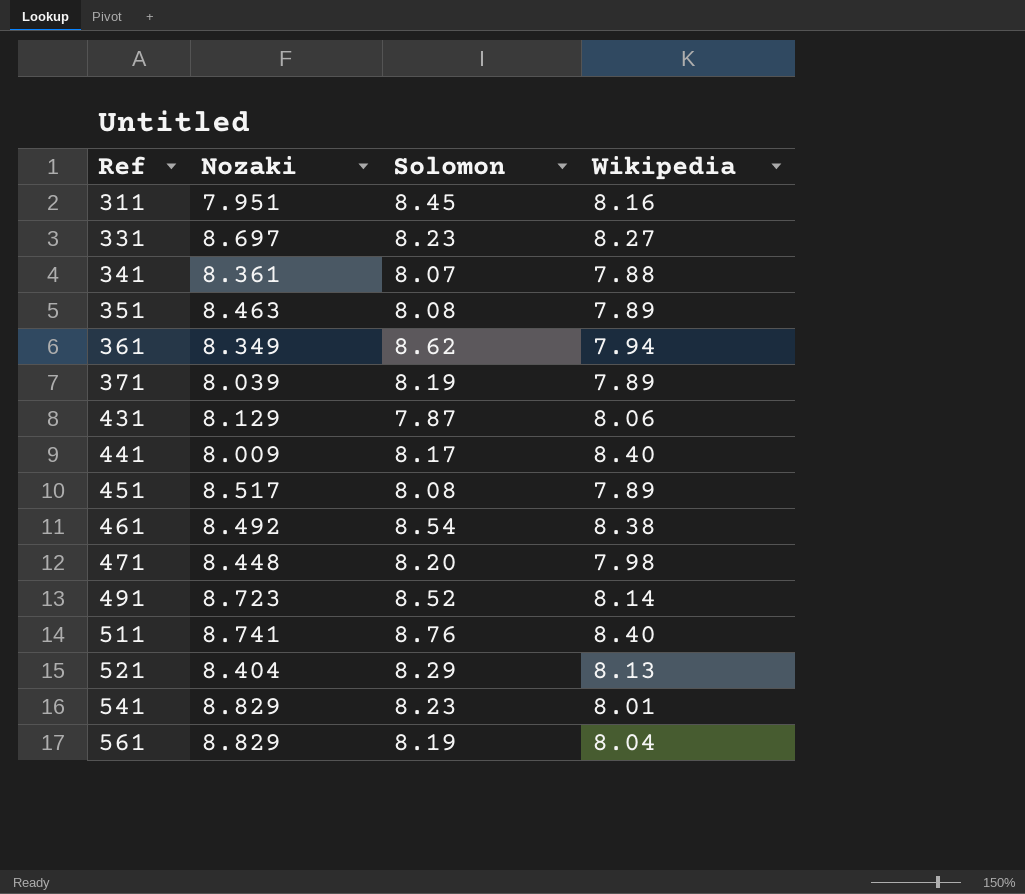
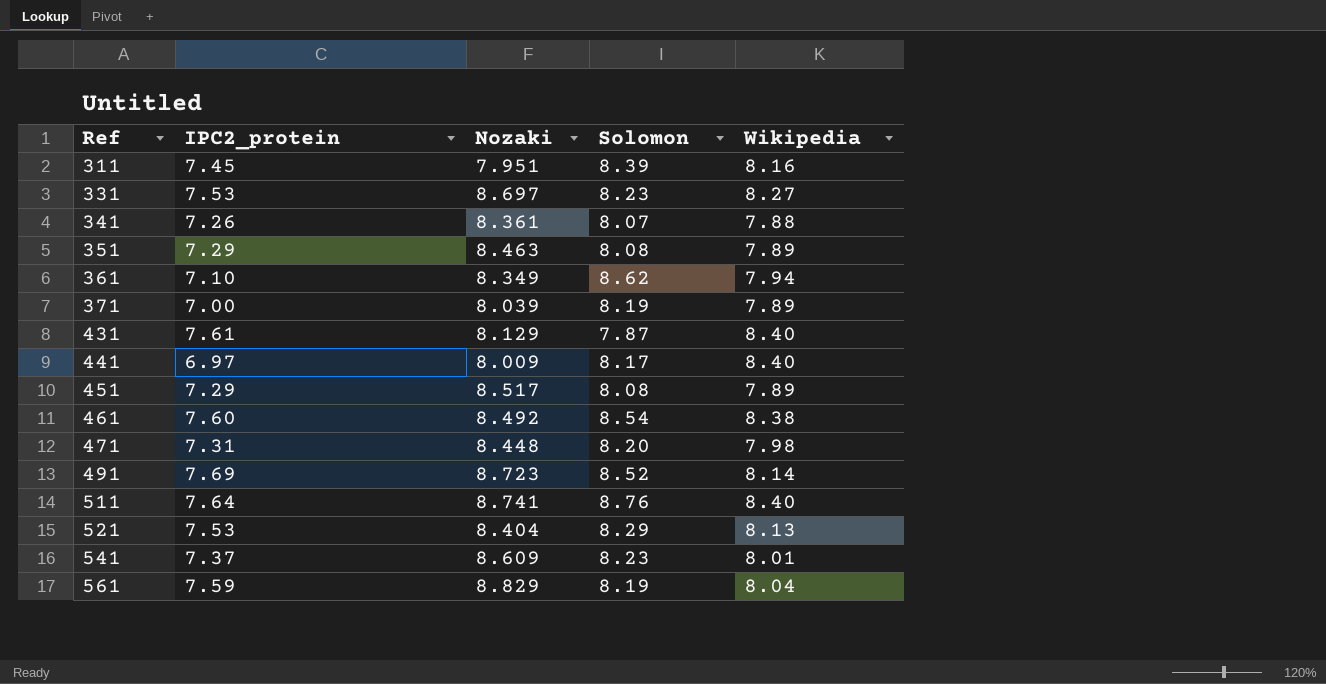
column IPC2_protein | position: none -> 2
311 | Solomon: 8.45 -> 8.39
431 | Wikipedia: 8.06 -> 8.40
541 | Nozaki: 8.829 -> 8.609

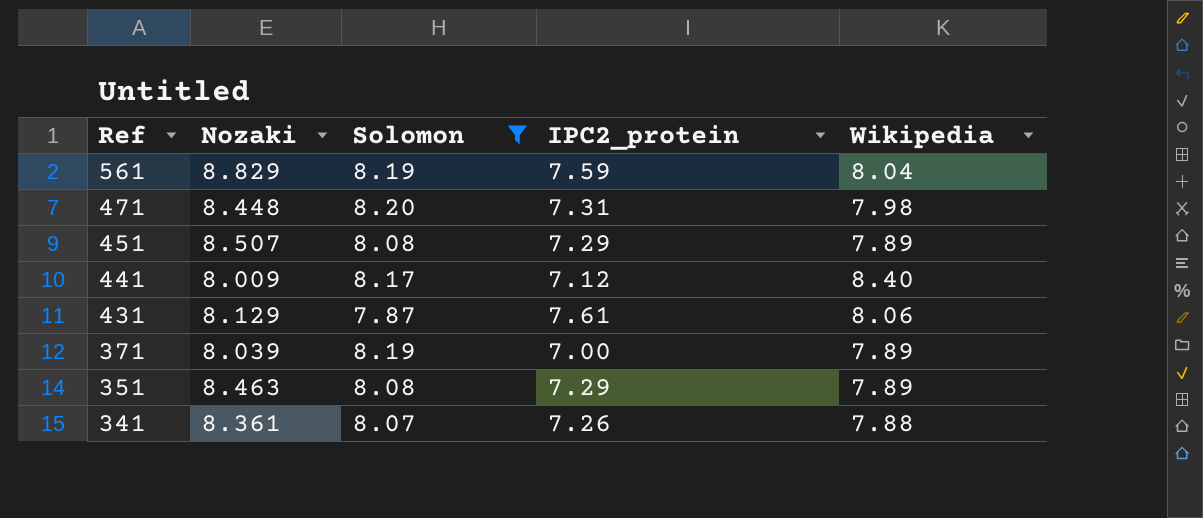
filter: none -> Solomon <= 8.20
row order: Ref ascending -> Ref descending
column IPC2_protein | position: 2 -> 4
451 | Nozaki: 8.517 -> 8.507
441 | IPC2_protein: 6.97 -> 7.12
431 | Wikipedia: 8.40 -> 8.06

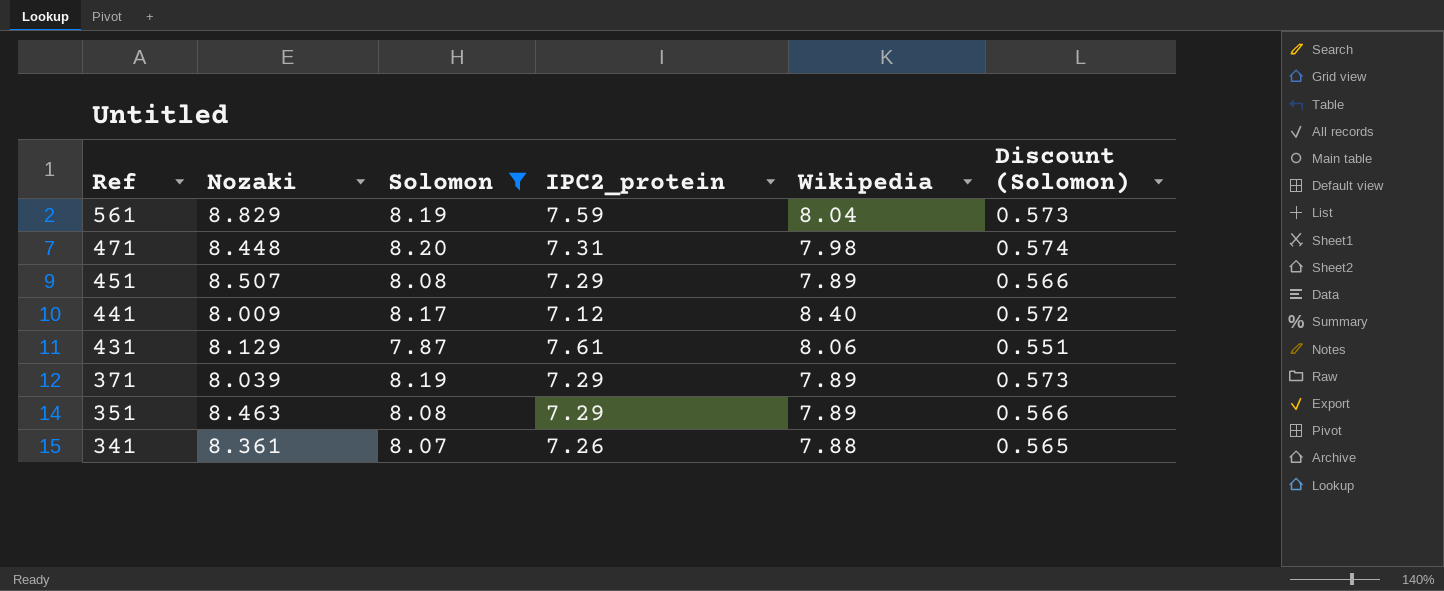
column Discount (Solomon) | formula: none -> [Solomon] * 0.07
371 | IPC2_protein: 7.00 -> 7.29

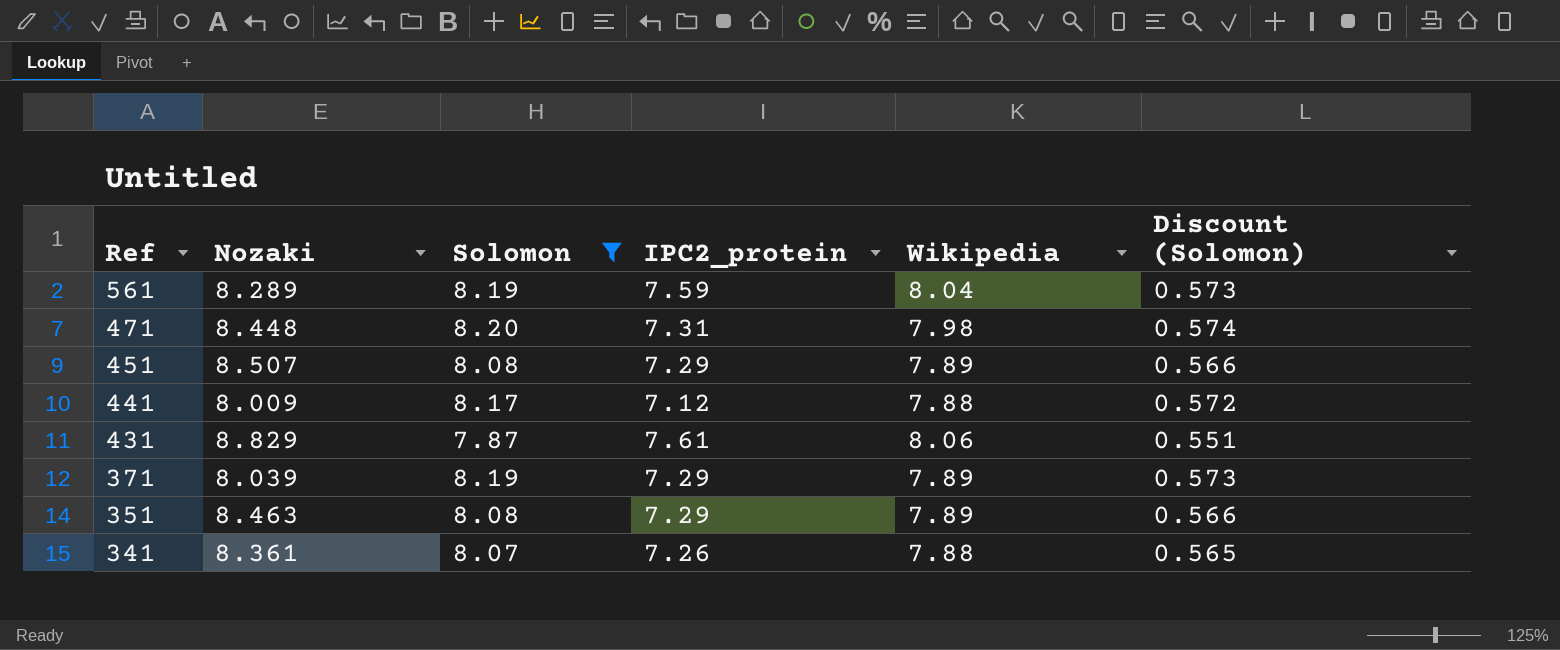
561 | Nozaki: 8.829 -> 8.289
441 | Wikipedia: 8.40 -> 7.88
431 | Nozaki: 8.129 -> 8.829

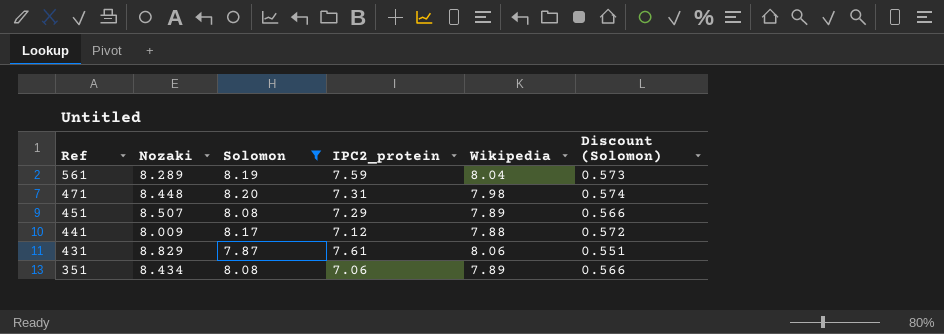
row 371: 8.039 | 8.19 | 7.29 | 7.89 | 0.573 -> none
row 341: 8.361 | 8.07 | 7.26 | 7.88 | 0.565 -> none
351 | Nozaki: 8.463 -> 8.434
351 | IPC2_protein: 7.29 -> 7.06

